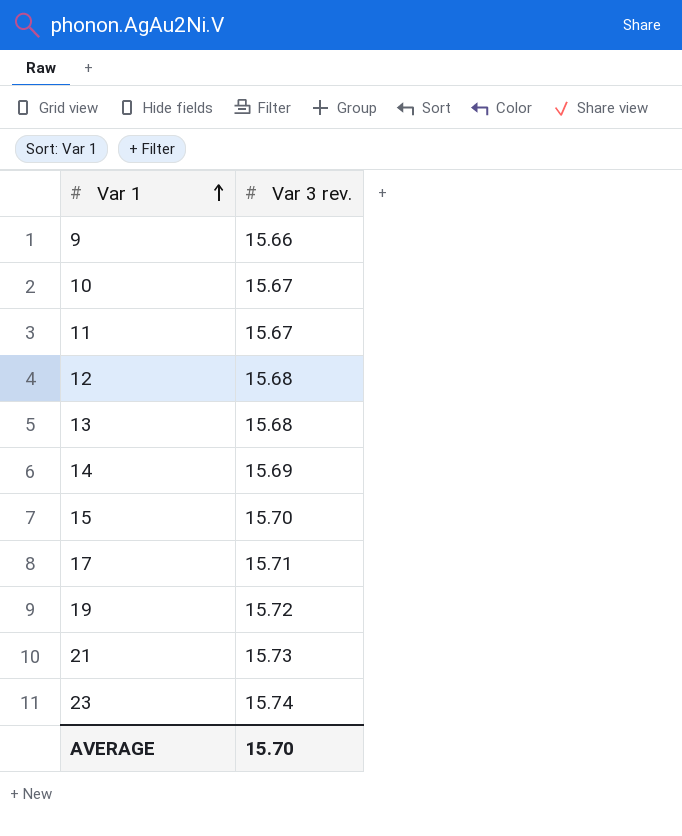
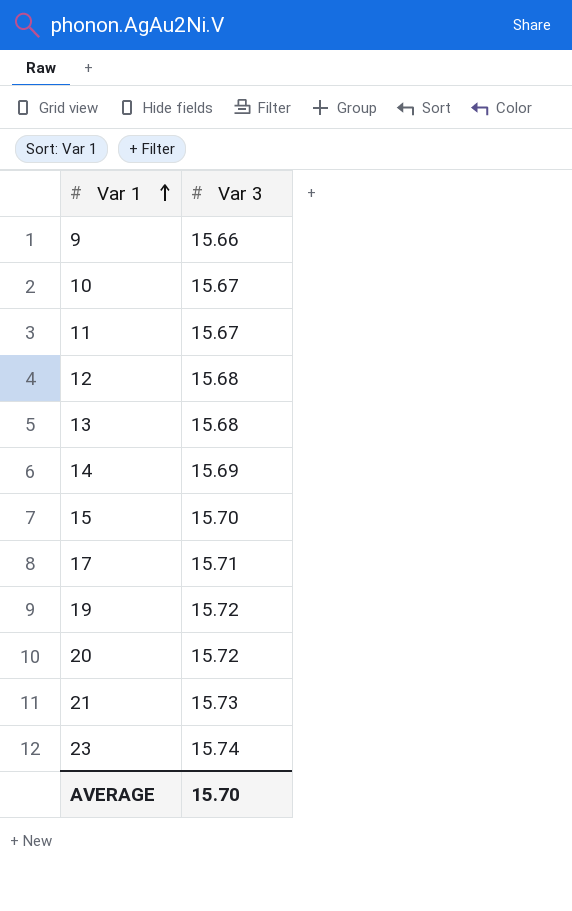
column name: Var 3 rev. -> Var 3
row 20: none -> 15.72

